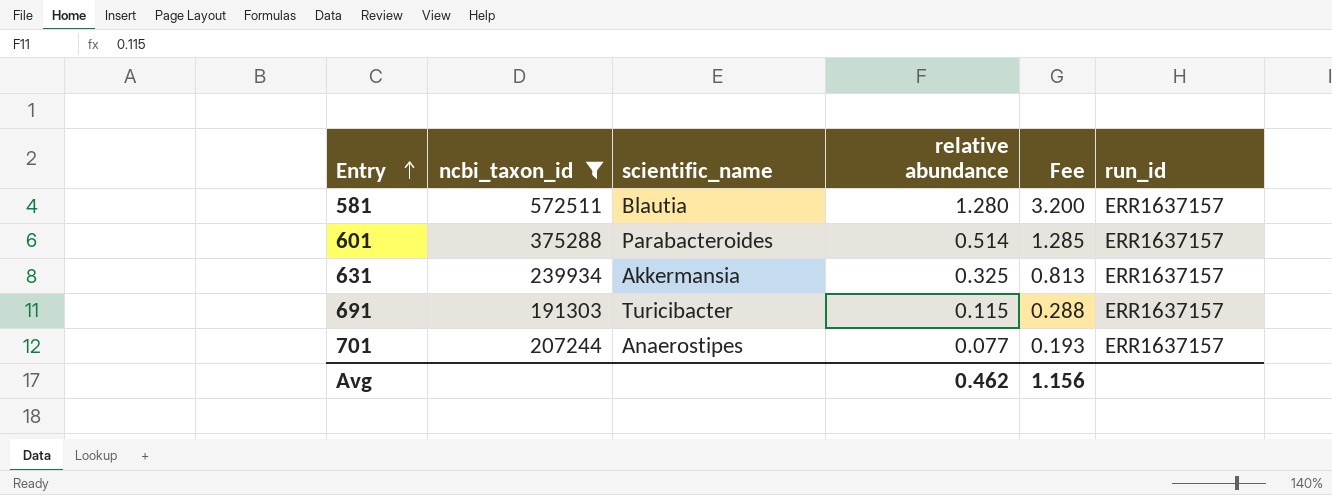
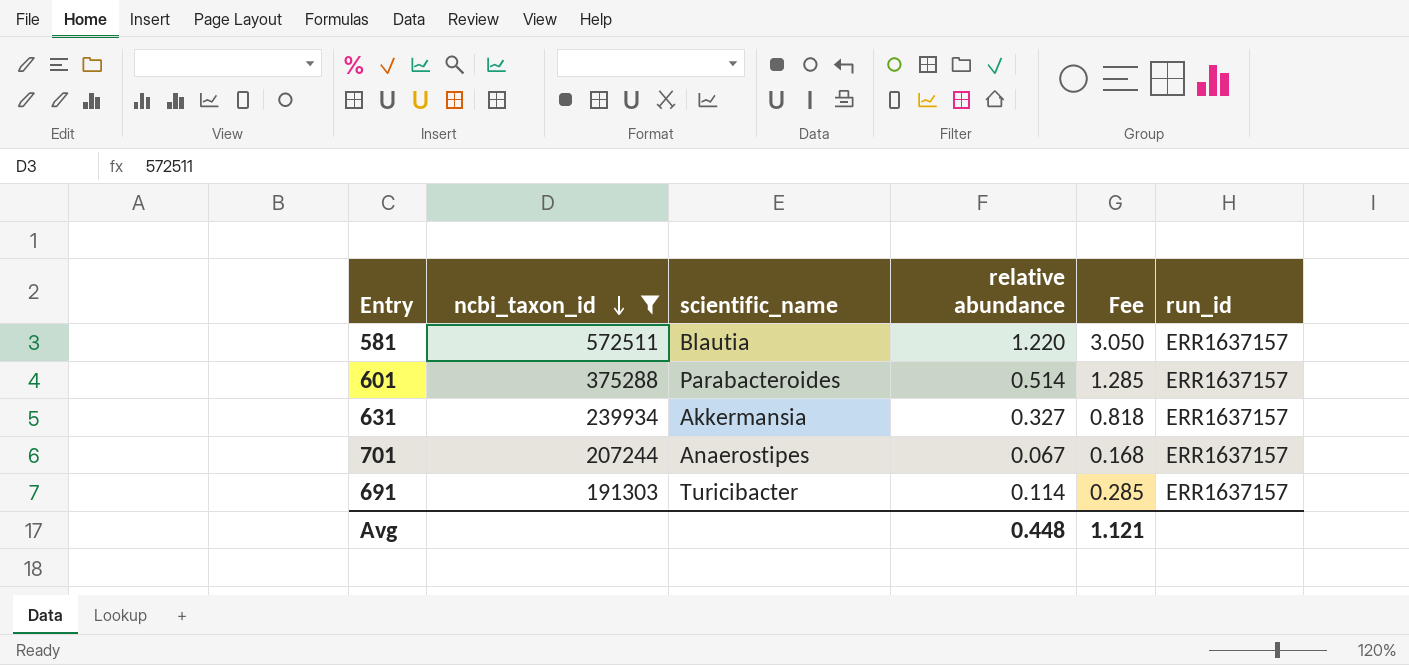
row order: Entry ascending -> ncbi_taxon_id descending
581 | relative abundance: 1.280 -> 1.220
581 | Fee: 3.200 -> 3.050
631 | relative abundance: 0.325 -> 0.327
631 | Fee: 0.813 -> 0.818
701 | relative abundance: 0.077 -> 0.067
701 | Fee: 0.193 -> 0.168
691 | relative abundance: 0.115 -> 0.114
691 | Fee: 0.288 -> 0.285
Avg | relative abundance: 0.462 -> 0.448
Avg | Fee: 1.156 -> 1.121

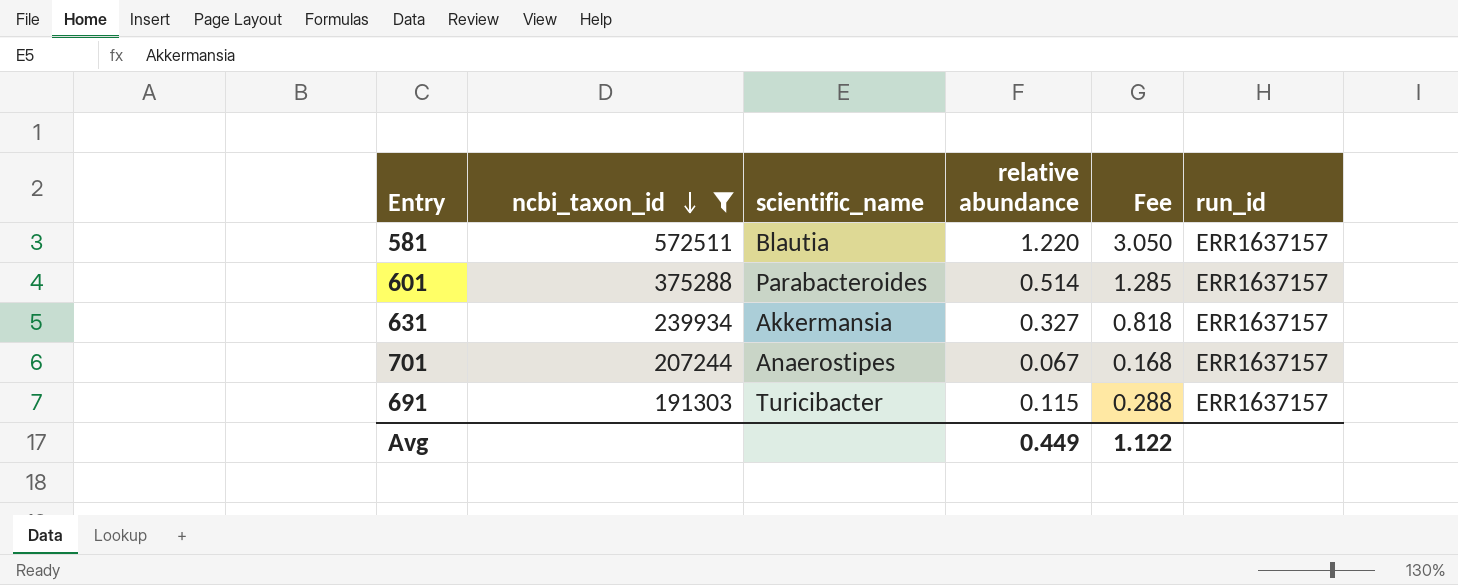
691 | relative abundance: 0.114 -> 0.115
691 | Fee: 0.285 -> 0.288
Avg | relative abundance: 0.448 -> 0.449
Avg | Fee: 1.121 -> 1.122

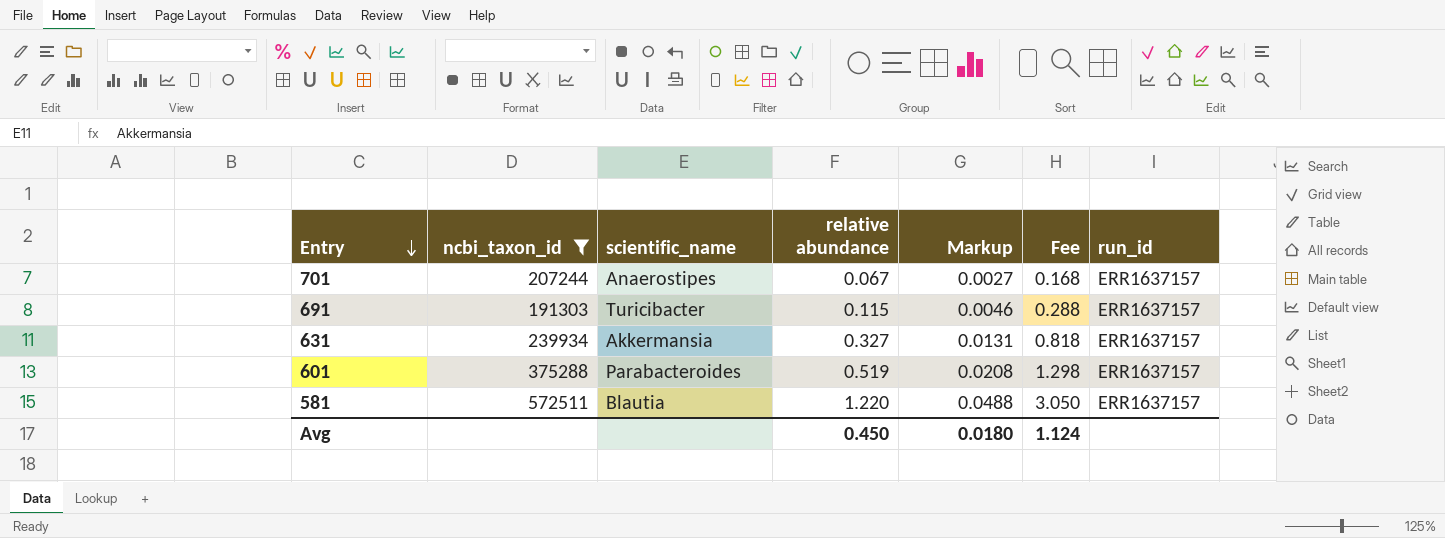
row order: ncbi_taxon_id descending -> Entry descending
column Markup | formula: none -> [relative abundance] * 0.04
601 | relative abundance: 0.514 -> 0.519
601 | Fee: 1.285 -> 1.298
Avg | relative abundance: 0.449 -> 0.450
Avg | Fee: 1.122 -> 1.124

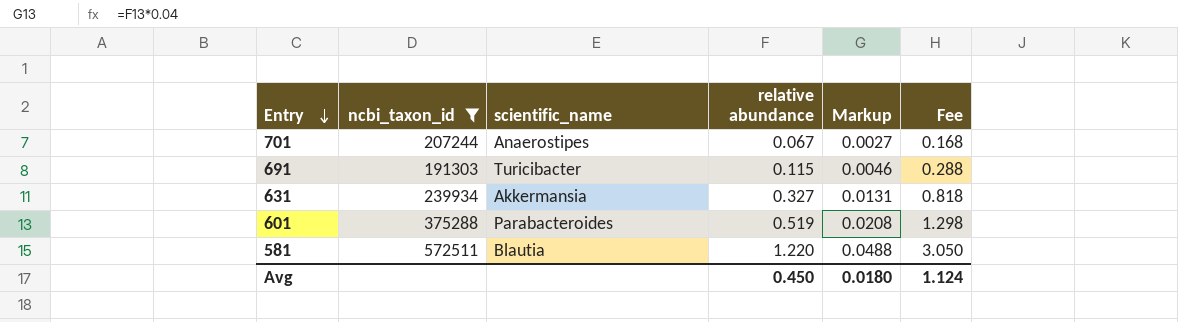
column run_id | position: 7 -> none

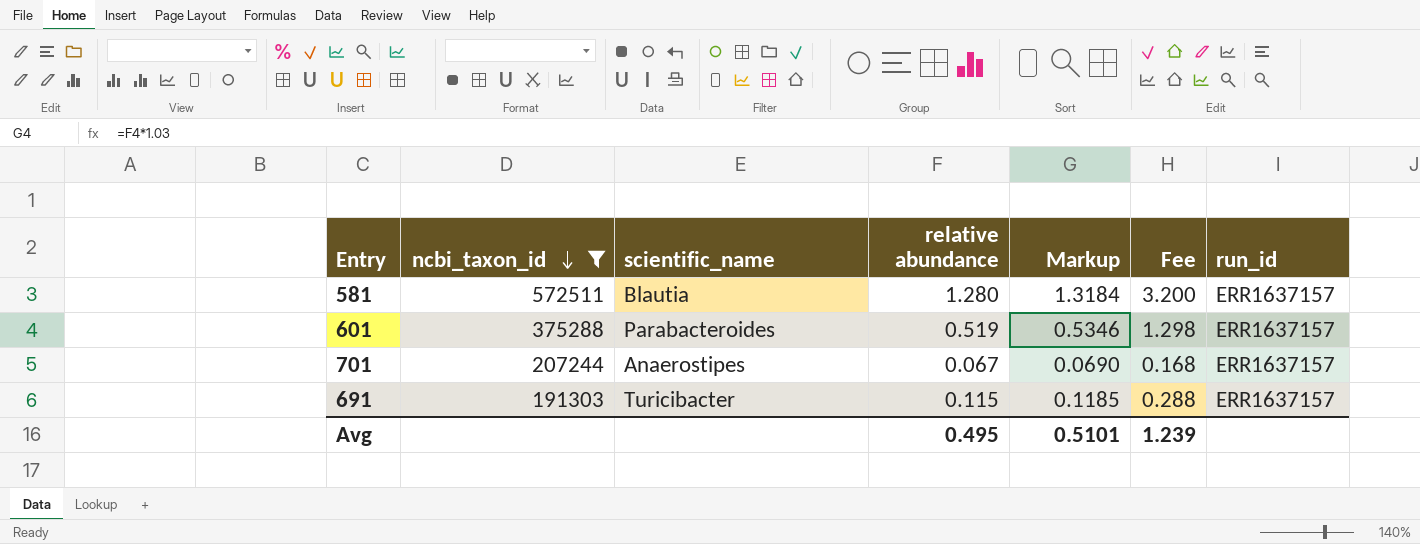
row order: Entry descending -> ncbi_taxon_id descending
column Markup | formula: [relative abundance] * 0.04 -> [relative abundance] * 1.03
column run_id | position: none -> 7
row 631: 239934 | Akkermansia | 0.327 | 0.0131 | 0.818 -> none
581 | relative abundance: 1.220 -> 1.280
581 | Fee: 3.050 -> 3.200
Avg | relative abundance: 0.450 -> 0.495
Avg | Markup: 0.0180 -> 0.5101
Avg | Fee: 1.124 -> 1.239

